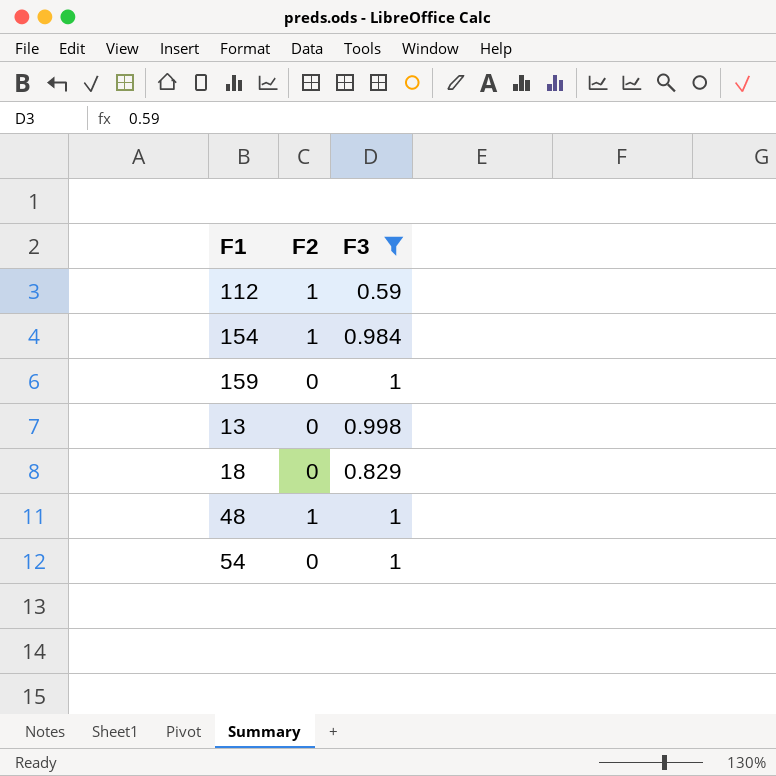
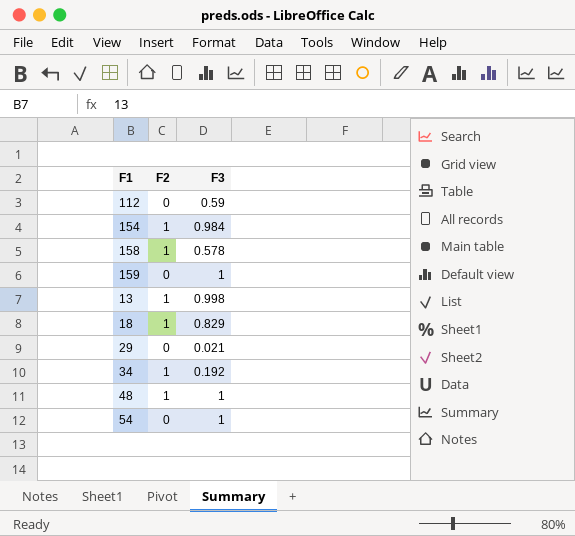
filter: F3 >= 0.59 -> none
112 | F2: 1 -> 0
13 | F2: 0 -> 1
18 | F2: 0 -> 1

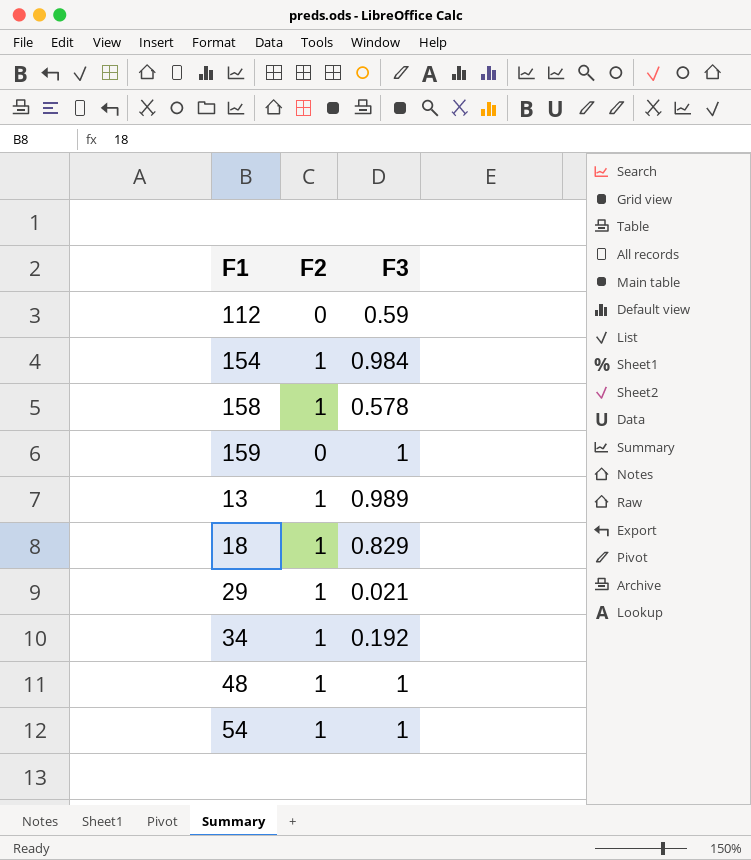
13 | F3: 0.998 -> 0.989
29 | F2: 0 -> 1
54 | F2: 0 -> 1

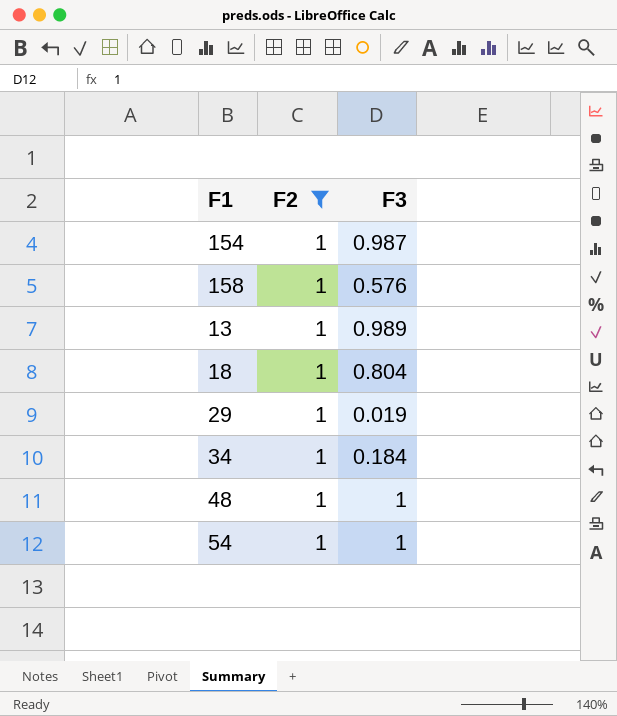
filter: none -> F2 = 1
154 | F3: 0.984 -> 0.987
158 | F3: 0.578 -> 0.576
18 | F3: 0.829 -> 0.804
29 | F3: 0.021 -> 0.019
34 | F3: 0.192 -> 0.184

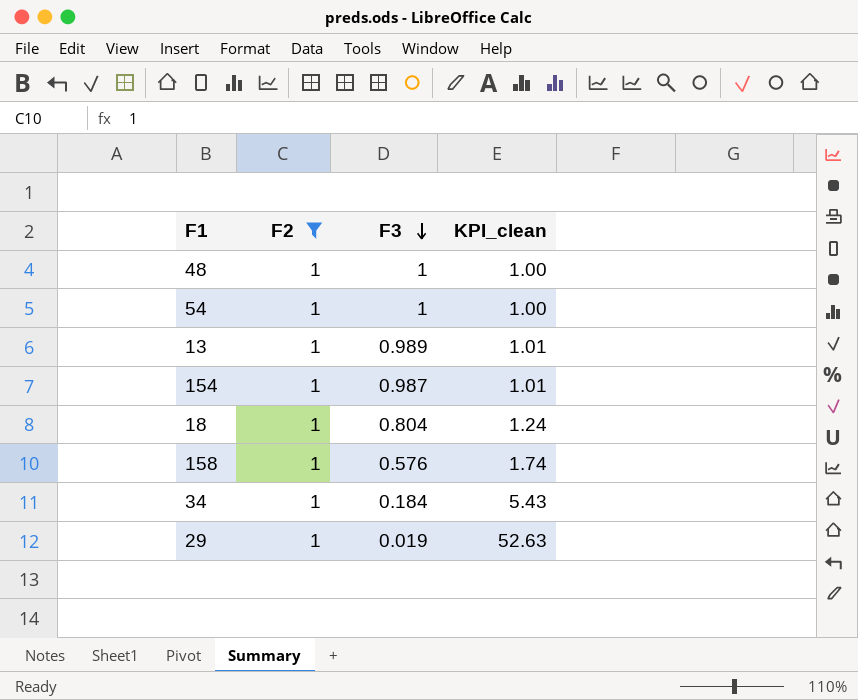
row order: none -> F3 descending
column KPI_clean | formula: none -> [F2] / [F3]

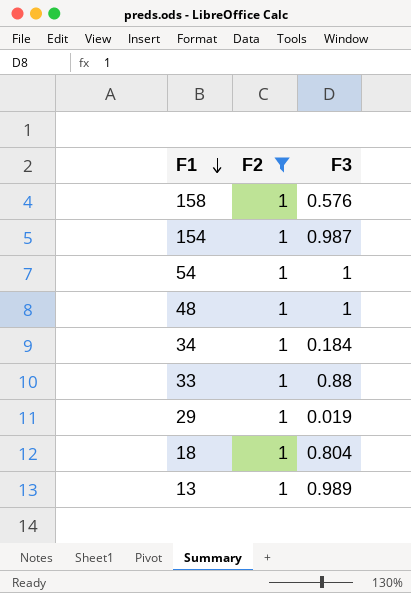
row order: F3 descending -> F1 descending
column KPI_clean | formula: [F2] / [F3] -> none
row 33: none -> 1 | 0.88

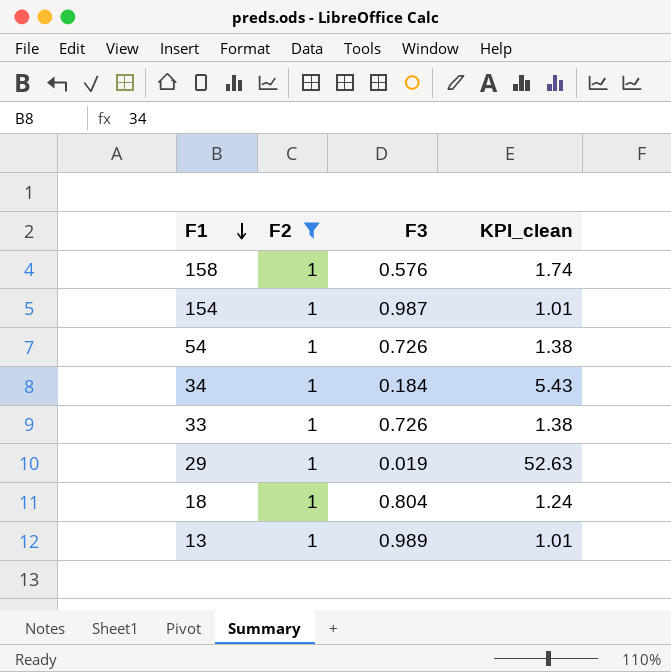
column KPI_clean | formula: none -> [F2] / [F3]
row 48: 1 | 1 -> none
54 | F3: 1 -> 0.726
33 | F3: 0.88 -> 0.726

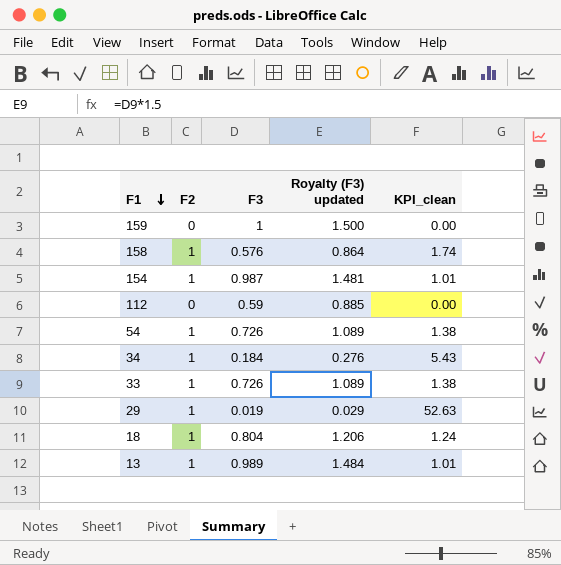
filter: F2 = 1 -> none
column Royalty (F3) updated | formula: none -> [F3] * 1.5

